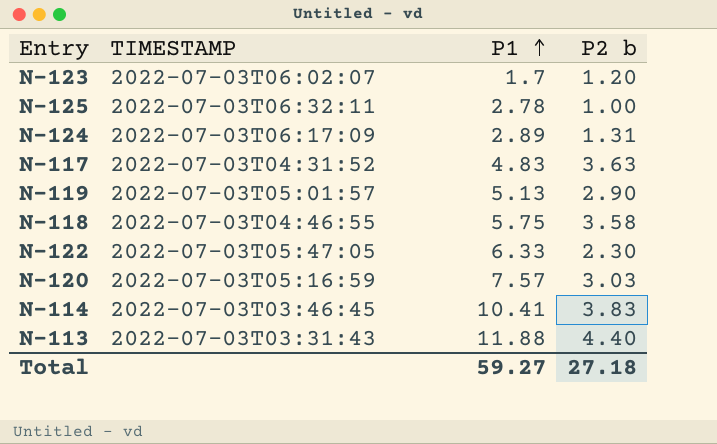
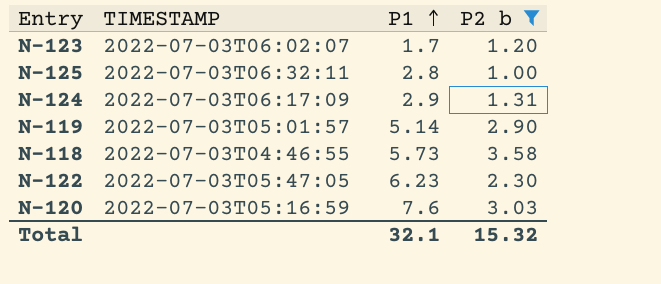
filter: none -> P2 b <= 3.58
N-125 | P1: 2.78 -> 2.8
N-124 | P1: 2.89 -> 2.9
N-119 | P1: 5.13 -> 5.14
N-118 | P1: 5.75 -> 5.73
N-122 | P1: 6.33 -> 6.23
N-120 | P1: 7.57 -> 7.6
Total | P1: 59.27 -> 32.1
Total | P2 b: 27.18 -> 15.32

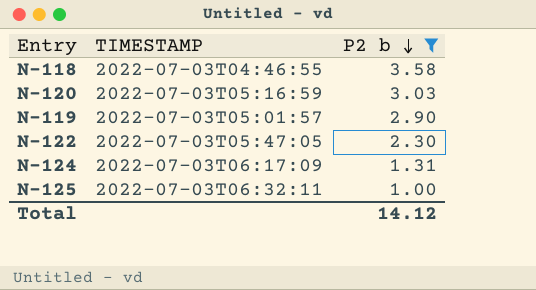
row order: P1 ascending -> P2 b descending
column P1 | position: 3 -> none
row N-123: 2022-07-03T06:02:07 | 1.7 | 1.20 -> none
Total | P2 b: 15.32 -> 14.12

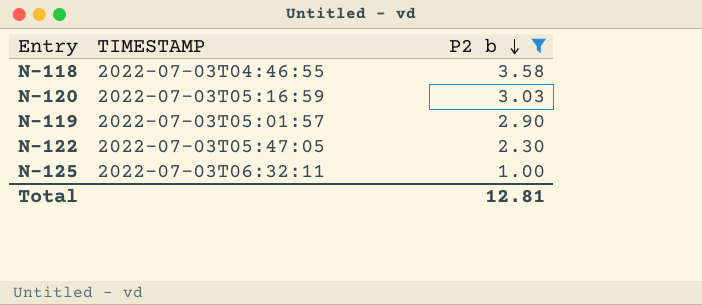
row N-124: 2022-07-03T06:17:09 | 1.31 -> none
Total | P2 b: 14.12 -> 12.81

